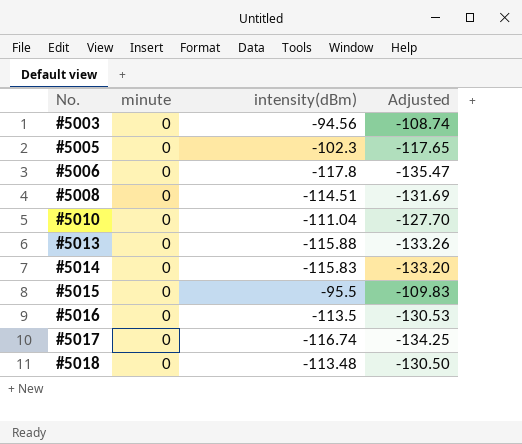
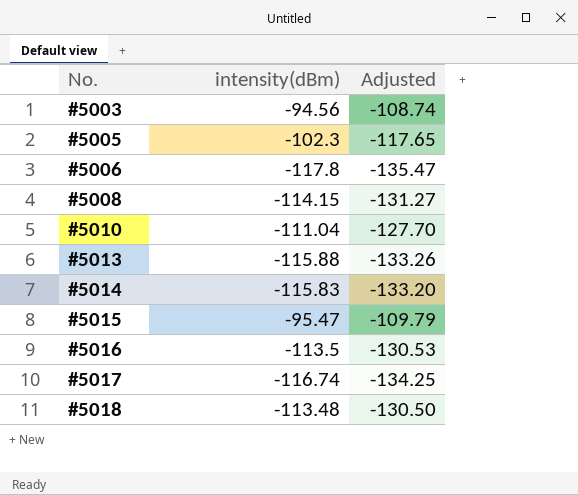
column minute | position: 2 -> none
#5008 | intensity(dBm): -114.51 -> -114.15
#5008 | Adjusted: -131.69 -> -131.27
#5015 | intensity(dBm): -95.5 -> -95.47
#5015 | Adjusted: -109.83 -> -109.79

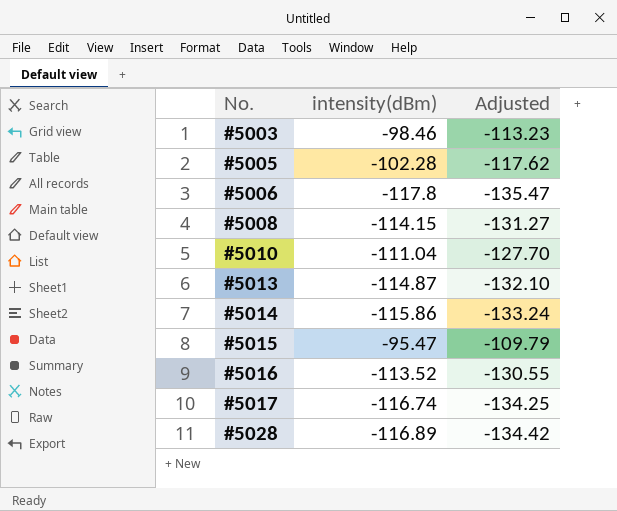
row #5018: -113.48 | -130.50 -> none
#5003 | intensity(dBm): -94.56 -> -98.46
#5003 | Adjusted: -108.74 -> -113.23
#5005 | intensity(dBm): -102.3 -> -102.28
#5005 | Adjusted: -117.65 -> -117.62
#5013 | intensity(dBm): -115.88 -> -114.87
#5013 | Adjusted: -133.26 -> -132.10
#5014 | intensity(dBm): -115.83 -> -115.86
#5014 | Adjusted: -133.20 -> -133.24
#5016 | intensity(dBm): -113.5 -> -113.52
#5016 | Adjusted: -130.53 -> -130.55
row #5028: none -> -116.89 | -134.42

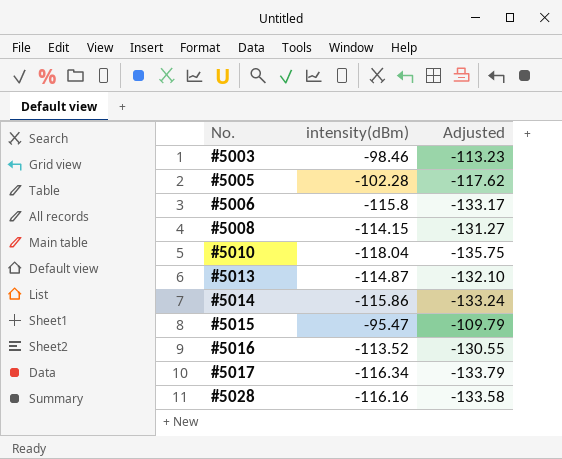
#5006 | intensity(dBm): -117.8 -> -115.8
#5006 | Adjusted: -135.47 -> -133.17
#5010 | intensity(dBm): -111.04 -> -118.04
#5010 | Adjusted: -127.70 -> -135.75
#5017 | intensity(dBm): -116.74 -> -116.34
#5017 | Adjusted: -134.25 -> -133.79
#5028 | intensity(dBm): -116.89 -> -116.16
#5028 | Adjusted: -134.42 -> -133.58

